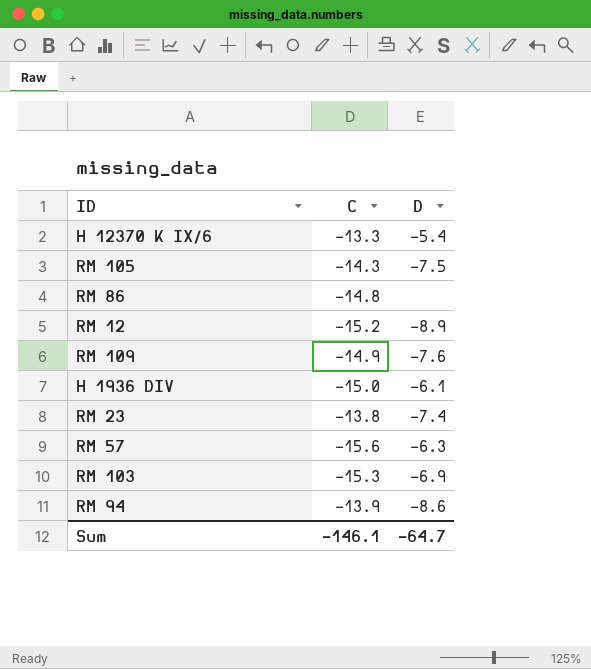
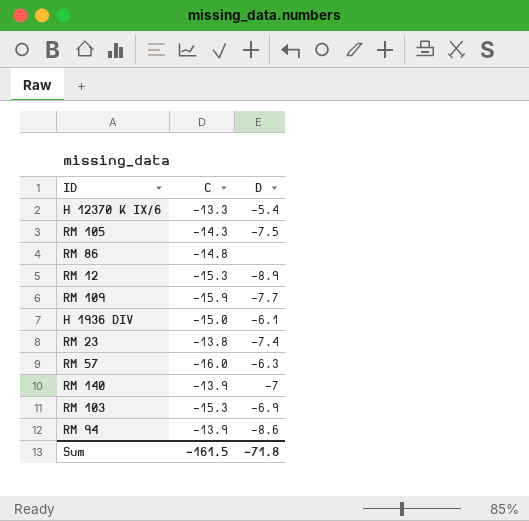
RM 12 | C: -15.2 -> -15.3
RM 109 | C: -14.9 -> -15.9
RM 109 | D: -7.6 -> -7.7
RM 57 | C: -15.6 -> -16.0
row RM 140: none -> -13.9 | -7
Sum | C: -146.1 -> -161.5
Sum | D: -64.7 -> -71.8

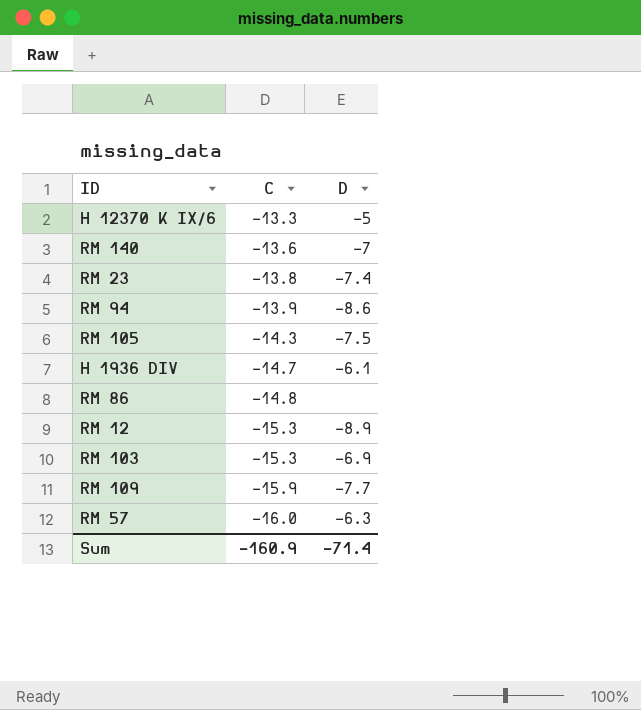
row order: none -> C descending
H 12370 K IX/6 | D: -5.4 -> -5
RM 140 | C: -13.9 -> -13.6
H 1936 DIV | C: -15.0 -> -14.7
Sum | C: -161.5 -> -160.9
Sum | D: -71.8 -> -71.4

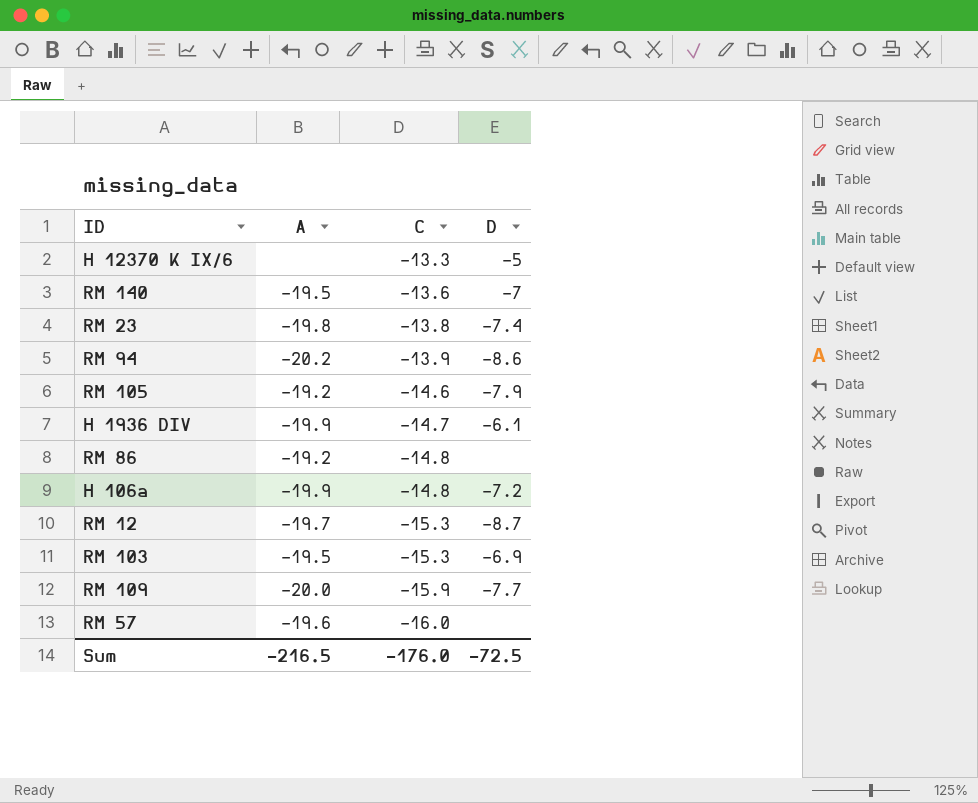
column A | position: none -> 2
RM 105 | C: -14.3 -> -14.6
RM 105 | D: -7.5 -> -7.9
row H 106a: none -> -19.9 | -14.8 | -7.2
RM 12 | D: -8.9 -> -8.7
RM 57 | D: -6.3 -> none
Sum | C: -160.9 -> -176.0
Sum | D: -71.4 -> -72.5

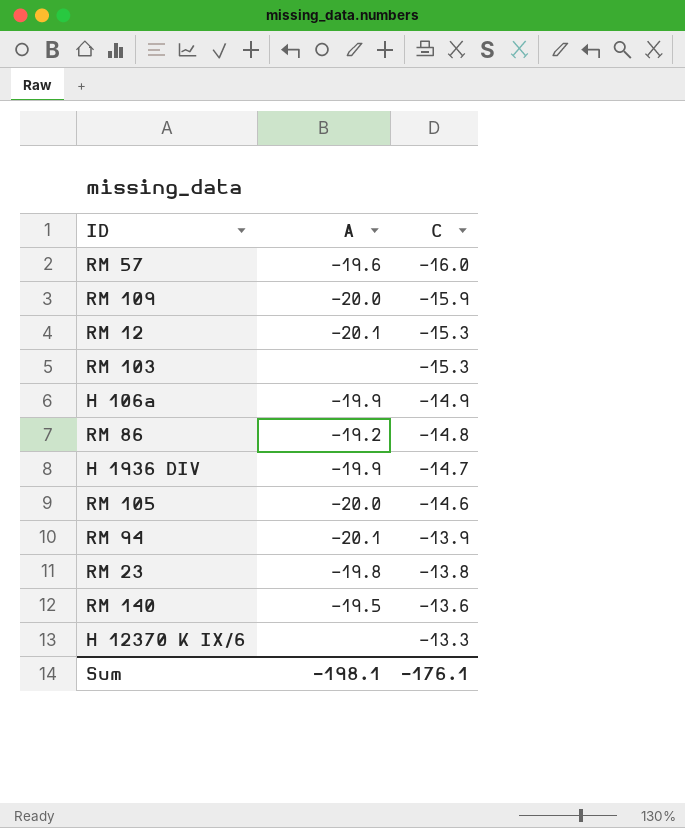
row order: C descending -> C ascending
column D | position: 4 -> none
RM 12 | A: -19.7 -> -20.1
RM 103 | A: -19.5 -> none
H 106a | C: -14.8 -> -14.9
RM 105 | A: -19.2 -> -20.0
RM 94 | A: -20.2 -> -20.1
Sum | A: -216.5 -> -198.1
Sum | C: -176.0 -> -176.1

